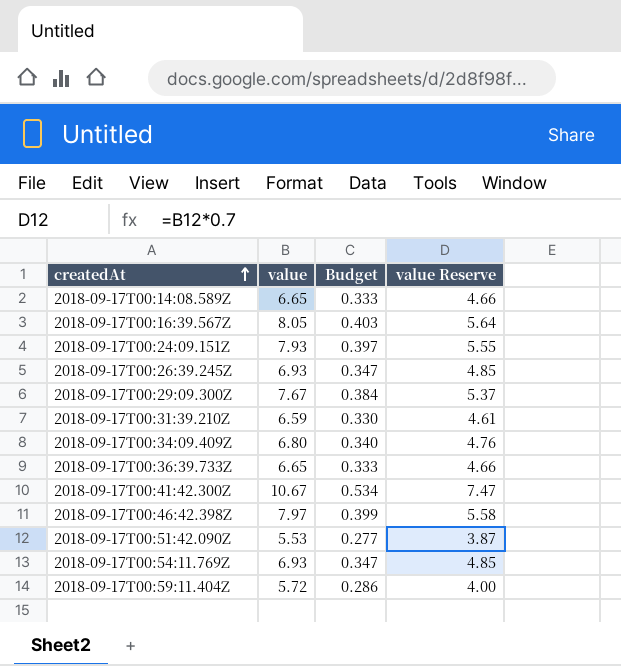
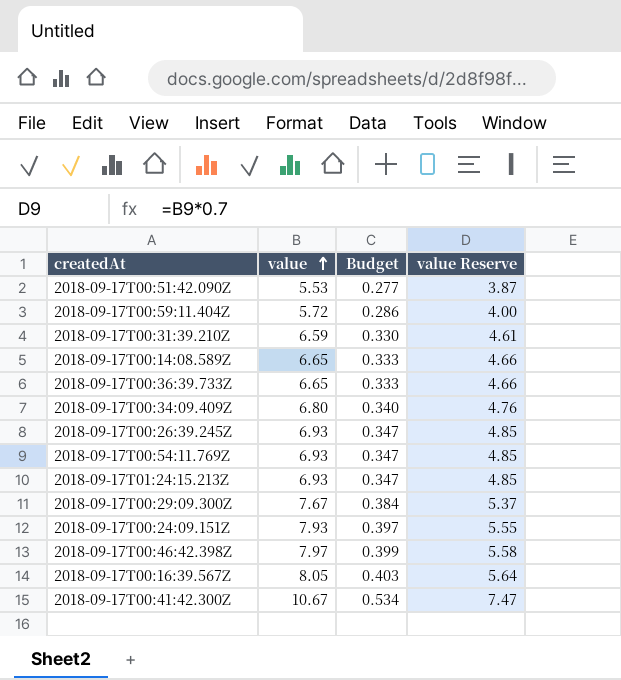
row order: createdAt ascending -> value ascending
row 2018-09-17T01:24:15.213Z: none -> 6.93 | 0.347 | 4.85

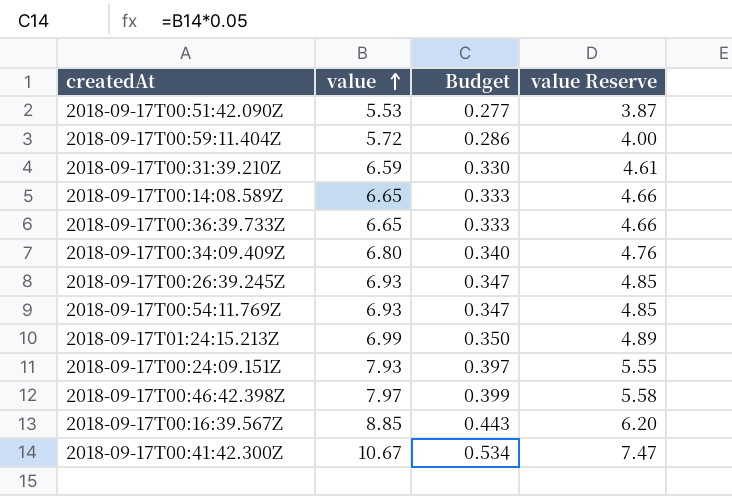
row 2018-09-17T00:29:09.300Z: 7.67 | 0.384 | 5.37 -> none
2018-09-17T01:24:15.213Z | value: 6.93 -> 6.99
2018-09-17T01:24:15.213Z | Budget: 0.347 -> 0.350
2018-09-17T01:24:15.213Z | value Reserve: 4.85 -> 4.89
2018-09-17T00:16:39.567Z | value: 8.05 -> 8.85
2018-09-17T00:16:39.567Z | Budget: 0.403 -> 0.443
2018-09-17T00:16:39.567Z | value Reserve: 5.64 -> 6.20

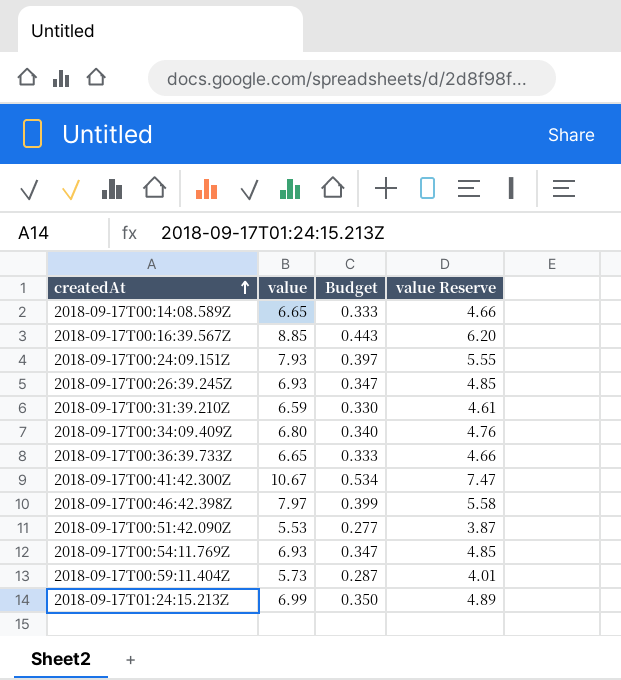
row order: value ascending -> createdAt ascending
2018-09-17T00:59:11.404Z | value: 5.72 -> 5.73
2018-09-17T00:59:11.404Z | Budget: 0.286 -> 0.287
2018-09-17T00:59:11.404Z | value Reserve: 4.00 -> 4.01

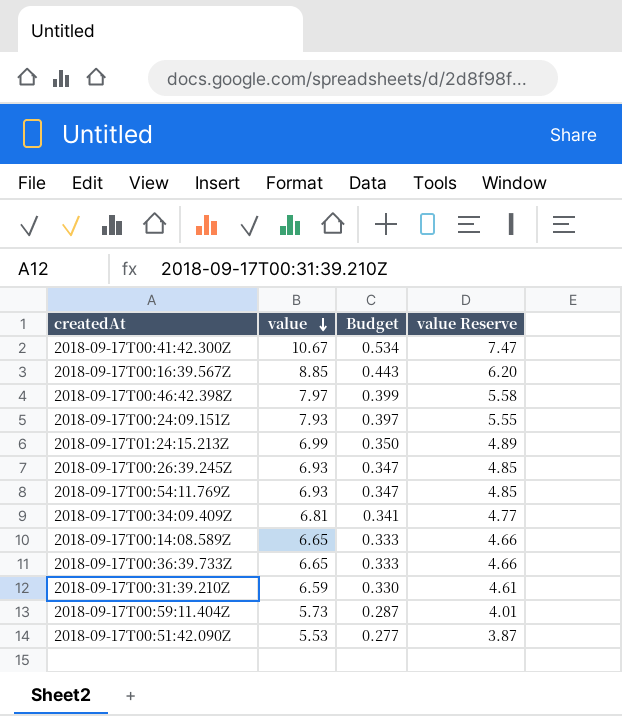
row order: createdAt ascending -> value descending
2018-09-17T00:34:09.409Z | value: 6.80 -> 6.81
2018-09-17T00:34:09.409Z | Budget: 0.340 -> 0.341
2018-09-17T00:34:09.409Z | value Reserve: 4.76 -> 4.77

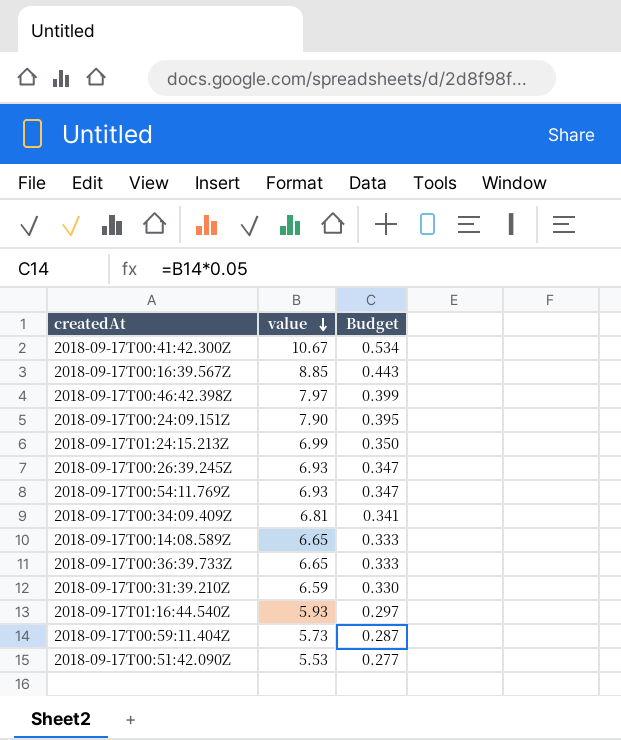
column value Reserve | formula: [value] * 0.7 -> none
2018-09-17T00:24:09.151Z | value: 7.93 -> 7.90
2018-09-17T00:24:09.151Z | Budget: 0.397 -> 0.395
row 2018-09-17T01:16:44.540Z: none -> 5.93 | 0.297

